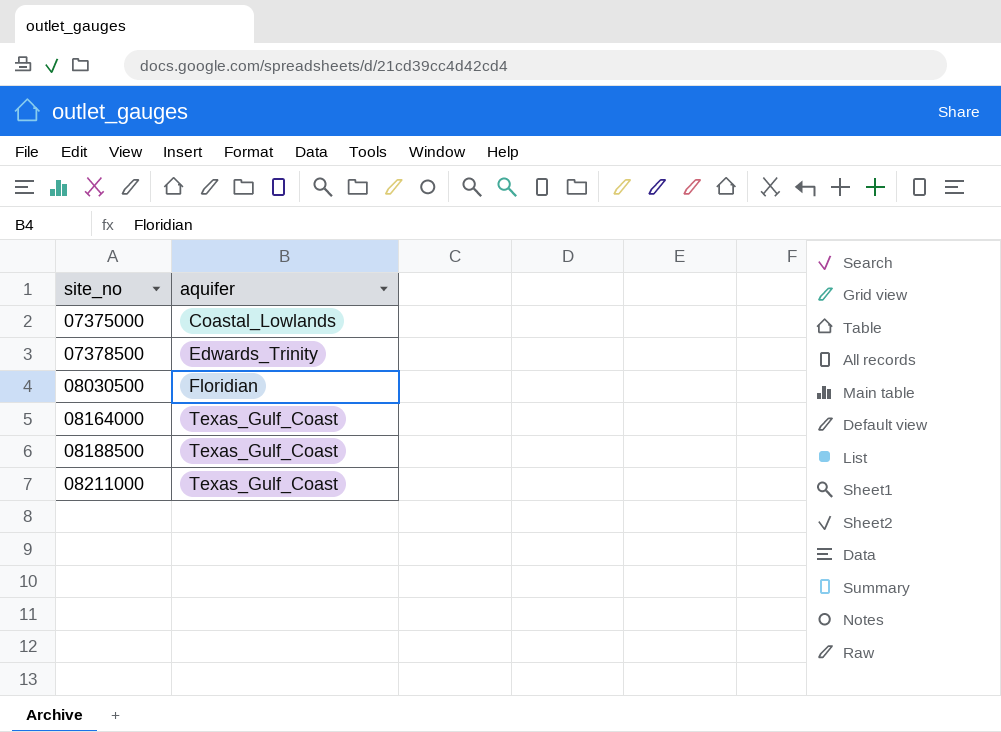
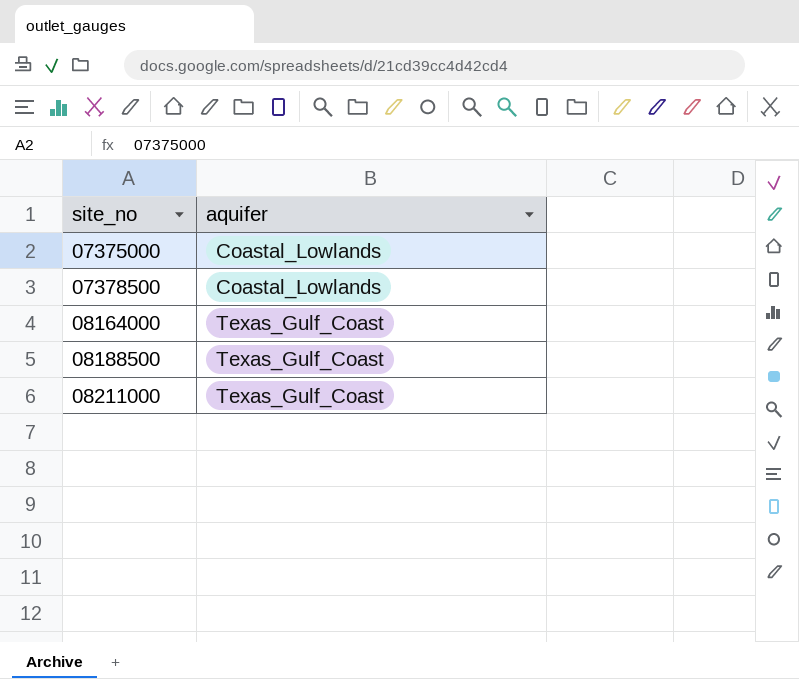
row 08030500: Floridian -> none
07378500 | aquifer: Edwards_Trinity -> Coastal_Lowlands

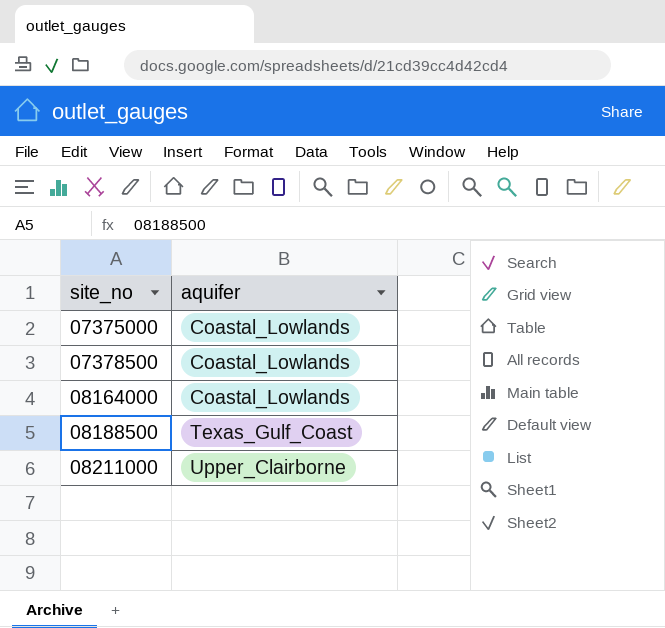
08164000 | aquifer: Texas_Gulf_Coast -> Coastal_Lowlands
08211000 | aquifer: Texas_Gulf_Coast -> Upper_Clairborne

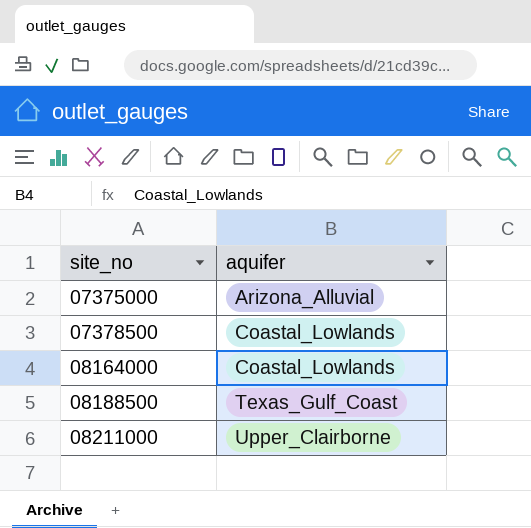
07375000 | aquifer: Coastal_Lowlands -> Arizona_Alluvial

